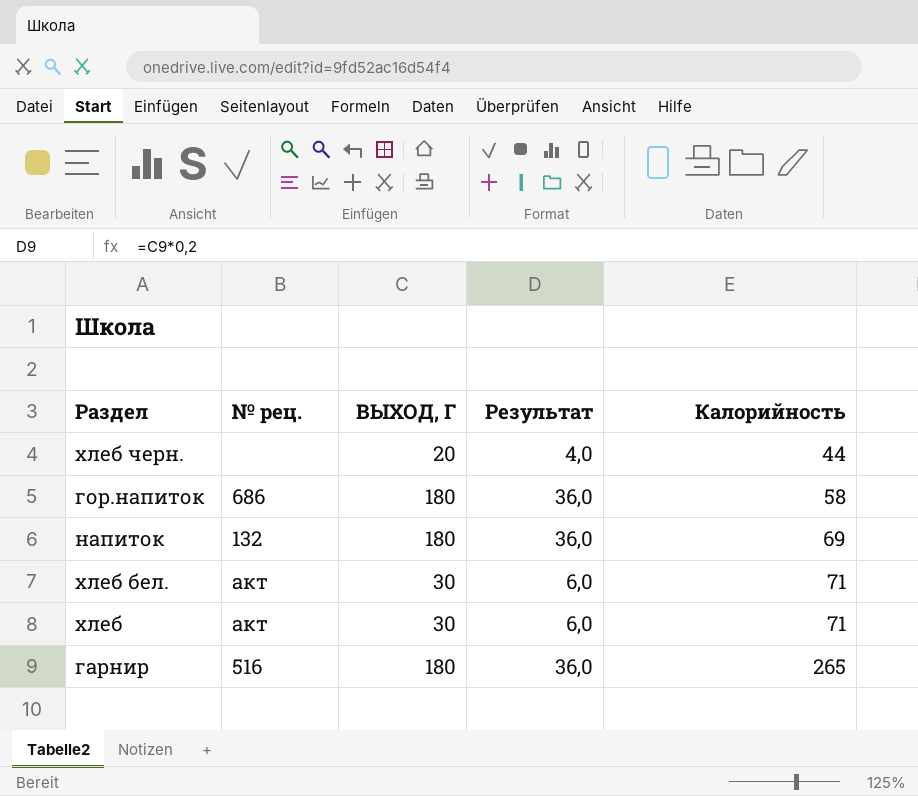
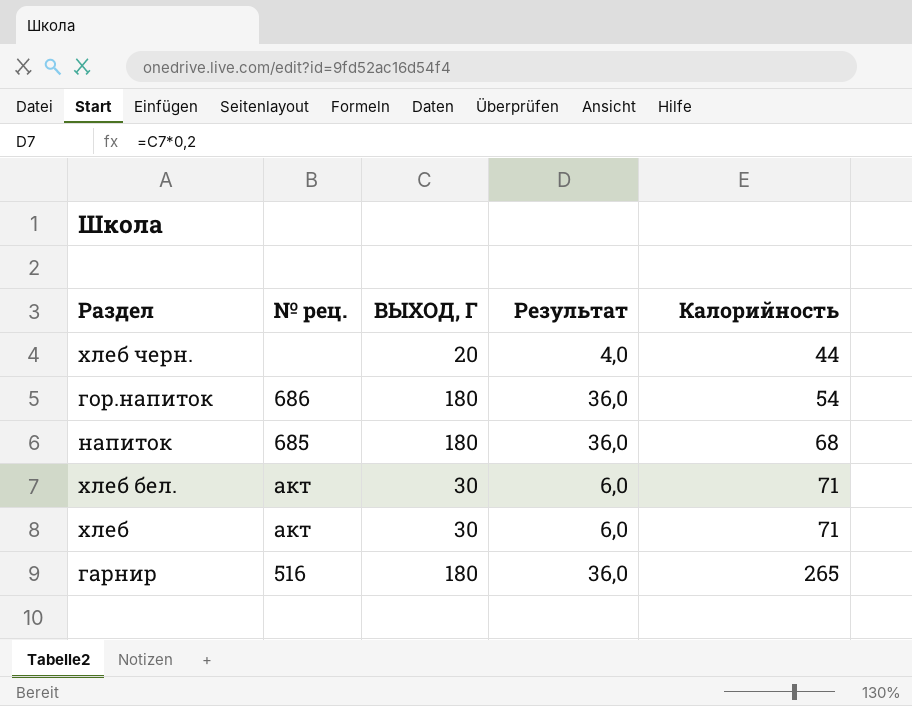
гор.напиток | Калорийность: 58 -> 54
напиток | № рец.: 132 -> 685
напиток | Калорийность: 69 -> 68

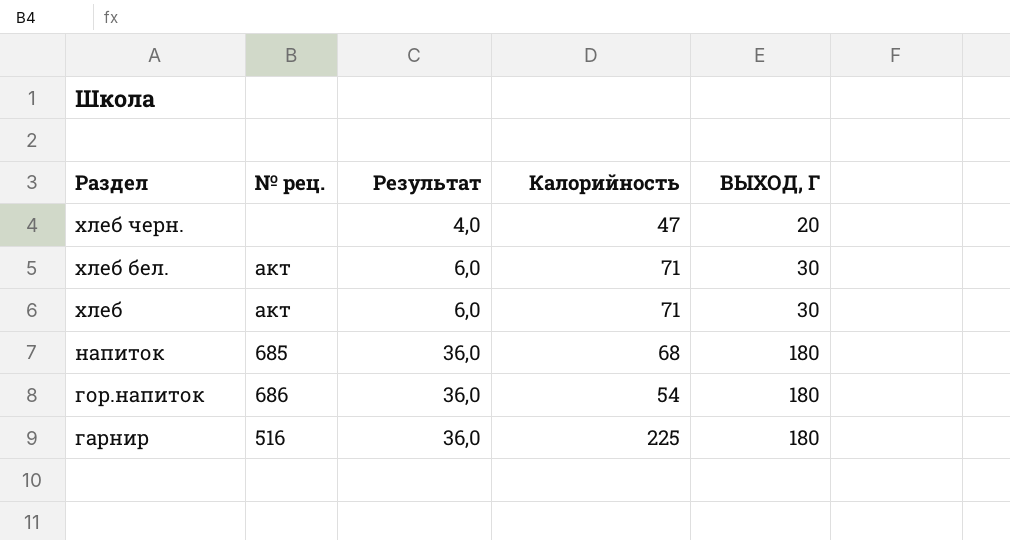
row order: Калорийность ascending -> Раздел descending
column ВЫХОД, Г | position: 3 -> 5
хлеб черн. | Калорийность: 44 -> 47
гарнир | Калорийность: 265 -> 225

